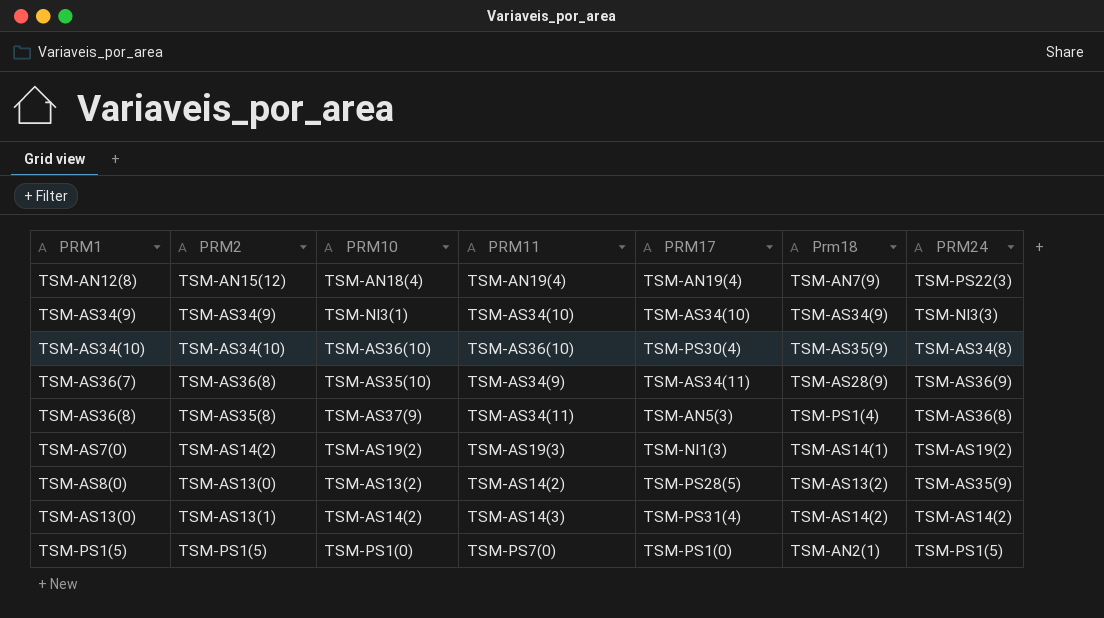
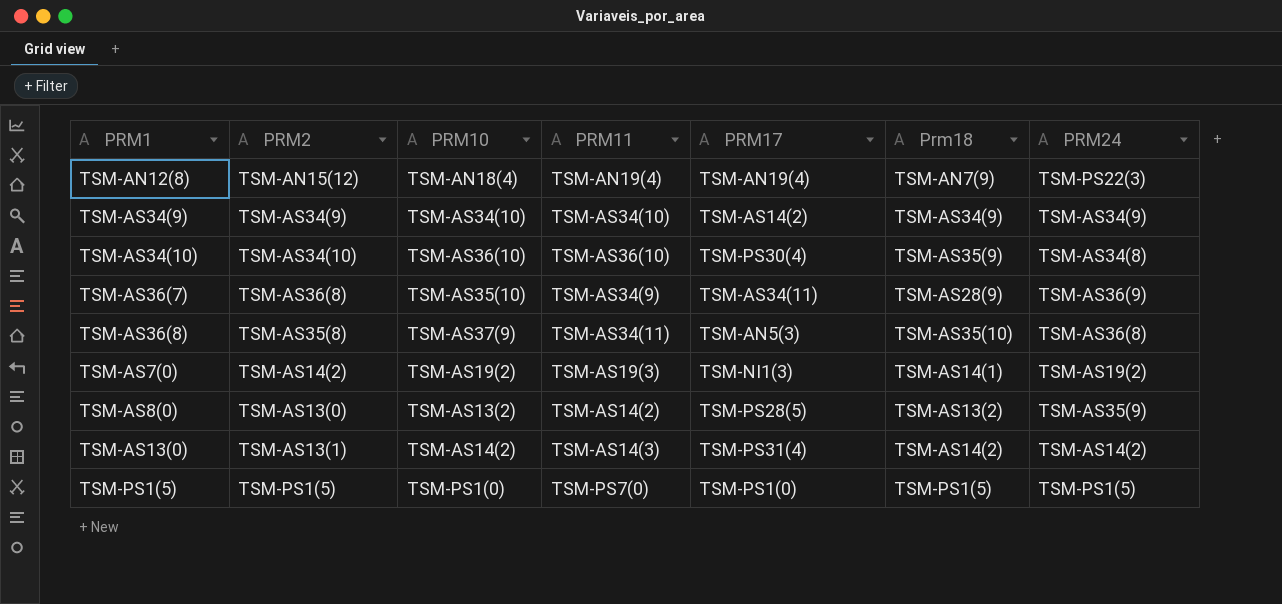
TSM-AS34(9) | PRM10: TSM-NI3(1) -> TSM-AS34(10)
TSM-AS34(9) | PRM17: TSM-AS34(10) -> TSM-AS14(2)
TSM-AS34(9) | PRM24: TSM-NI3(3) -> TSM-AS34(9)
TSM-AS36(8) | Prm18: TSM-PS1(4) -> TSM-AS35(10)
TSM-PS1(5) | Prm18: TSM-AN2(1) -> TSM-PS1(5)

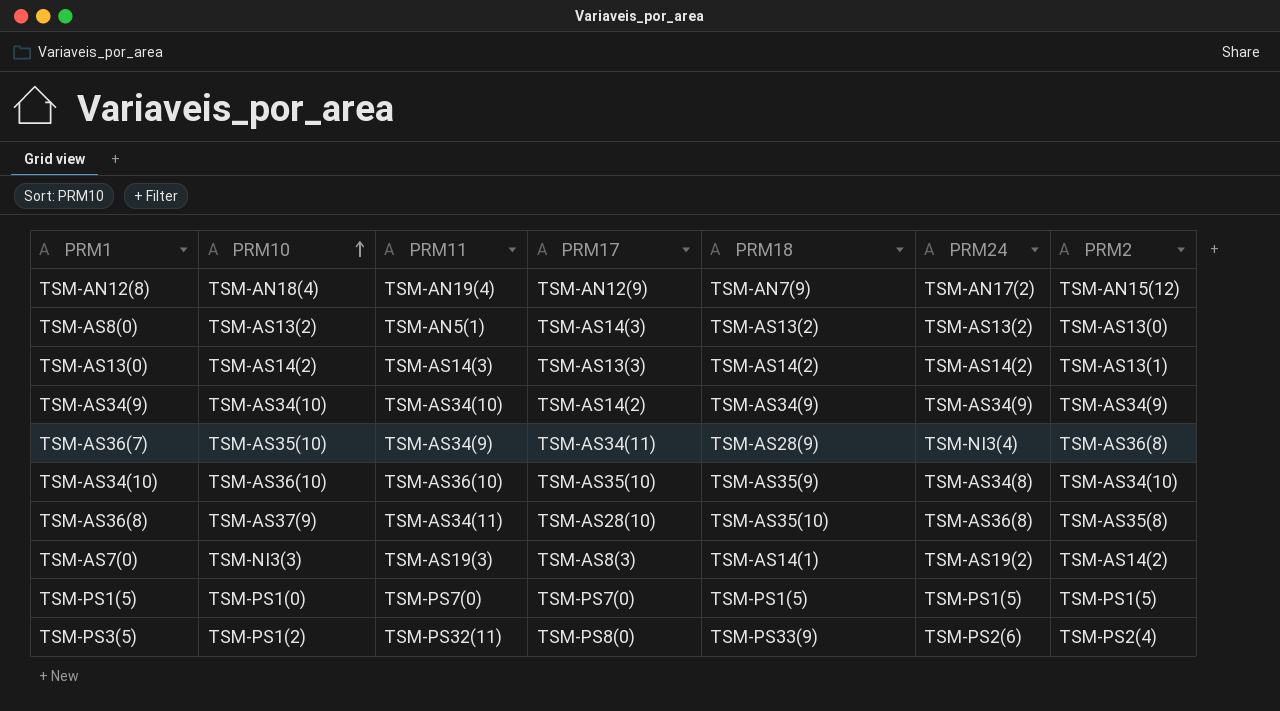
row order: none -> PRM10 ascending
column name: Prm18 -> PRM18
column PRM2 | position: 2 -> 7
TSM-AN12(8) | PRM17: TSM-AN19(4) -> TSM-AN12(9)
TSM-AN12(8) | PRM24: TSM-PS22(3) -> TSM-AN17(2)
TSM-AS8(0) | PRM11: TSM-AS14(2) -> TSM-AN5(1)
TSM-AS8(0) | PRM17: TSM-PS28(5) -> TSM-AS14(3)
TSM-AS8(0) | PRM24: TSM-AS35(9) -> TSM-AS13(2)
TSM-AS13(0) | PRM17: TSM-PS31(4) -> TSM-AS13(3)
TSM-AS36(7) | PRM24: TSM-AS36(9) -> TSM-NI3(4)
TSM-AS34(10) | PRM17: TSM-PS30(4) -> TSM-AS35(10)
TSM-AS36(8) | PRM17: TSM-AN5(3) -> TSM-AS28(10)
TSM-AS7(0) | PRM10: TSM-AS19(2) -> TSM-NI3(3)
TSM-AS7(0) | PRM17: TSM-NI1(3) -> TSM-AS8(3)
TSM-PS1(5) | PRM17: TSM-PS1(0) -> TSM-PS7(0)
row TSM-PS3(5): none -> TSM-PS1(2) | TSM-PS32(11) | TSM-PS8(0) | TSM-PS33(9) | TSM-PS2(6) | TSM-PS2(4)

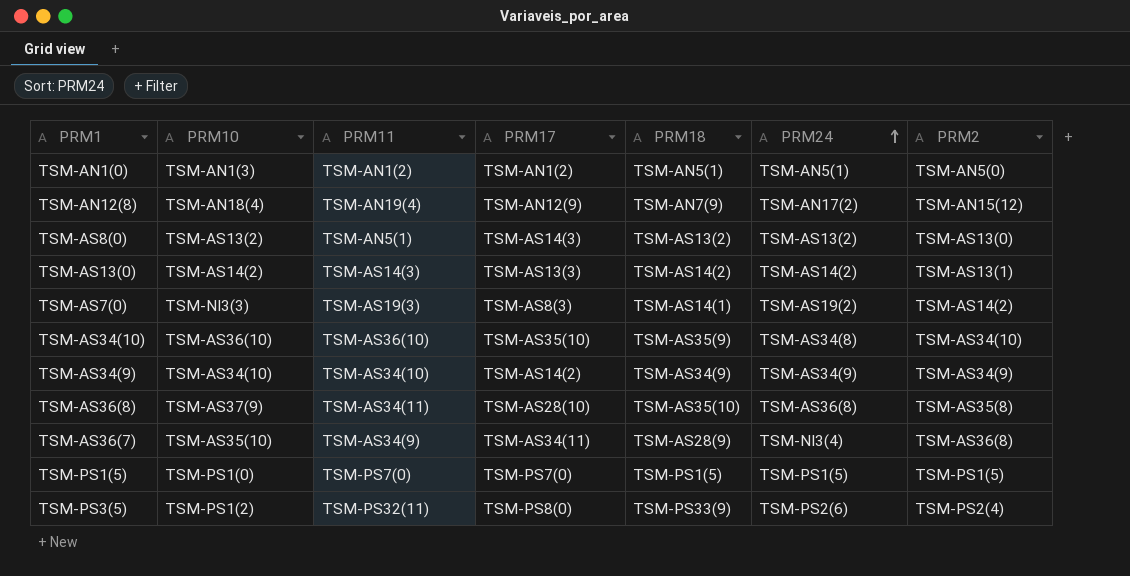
row order: PRM10 ascending -> PRM24 ascending
row TSM-AN1(0): none -> TSM-AN1(3) | TSM-AN1(2) | TSM-AN1(2) | TSM-AN5(1) | TSM-AN5(1) | TSM-AN5(0)

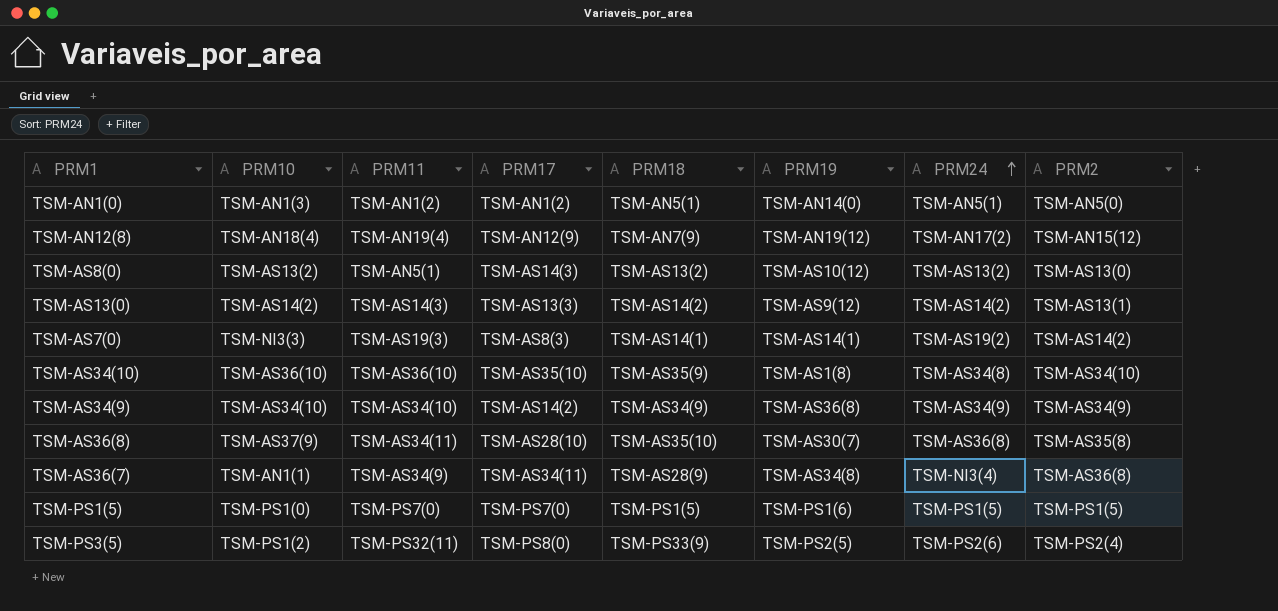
column PRM19 | position: none -> 6
TSM-AS36(7) | PRM10: TSM-AS35(10) -> TSM-AN1(1)

